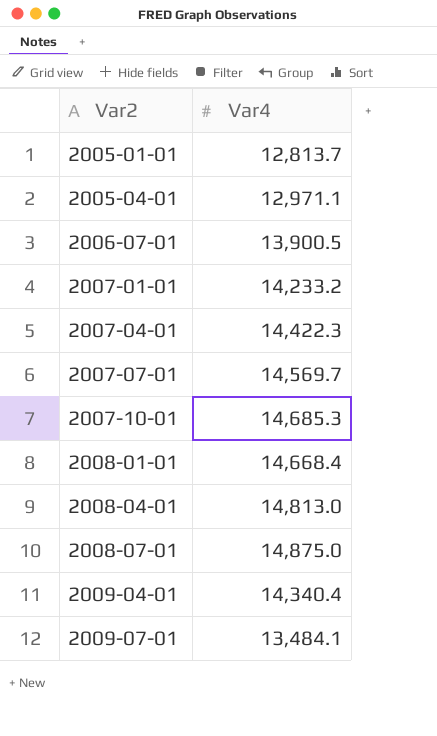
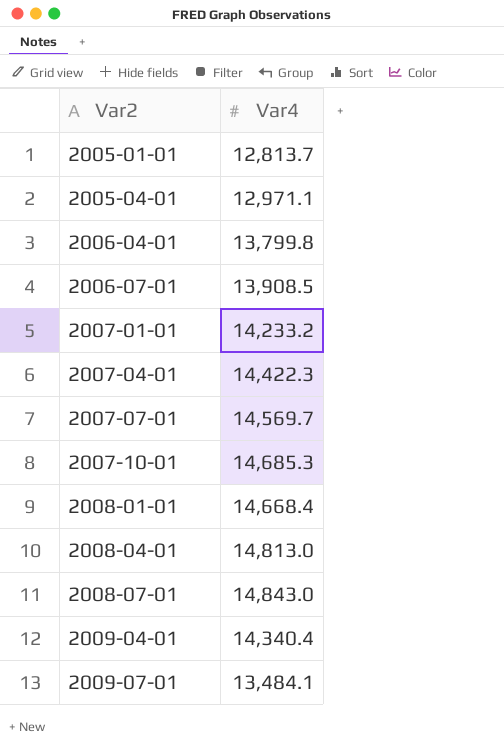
row 2006-04-01: none -> 13,799.8
2006-07-01 | Var4: 13,900.5 -> 13,908.5
2008-07-01 | Var4: 14,875.0 -> 14,843.0

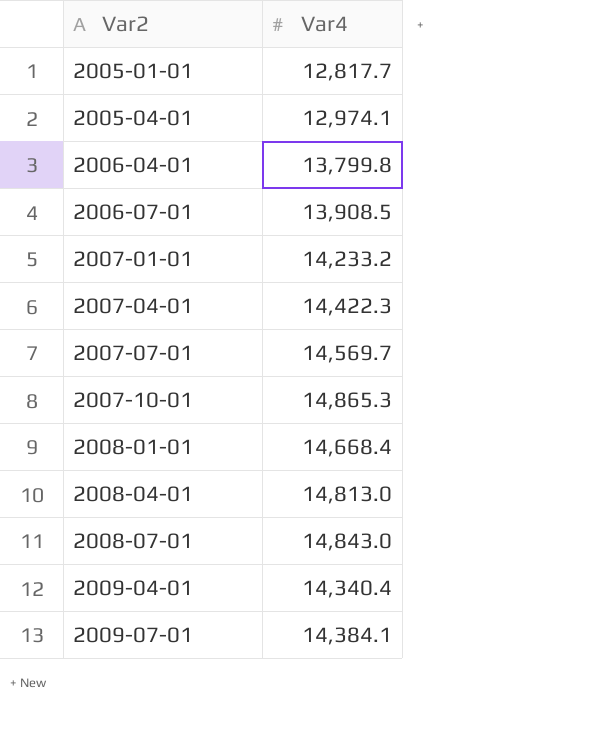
2005-01-01 | Var4: 12,813.7 -> 12,817.7
2005-04-01 | Var4: 12,971.1 -> 12,974.1
2007-10-01 | Var4: 14,685.3 -> 14,865.3
2009-07-01 | Var4: 13,484.1 -> 14,384.1

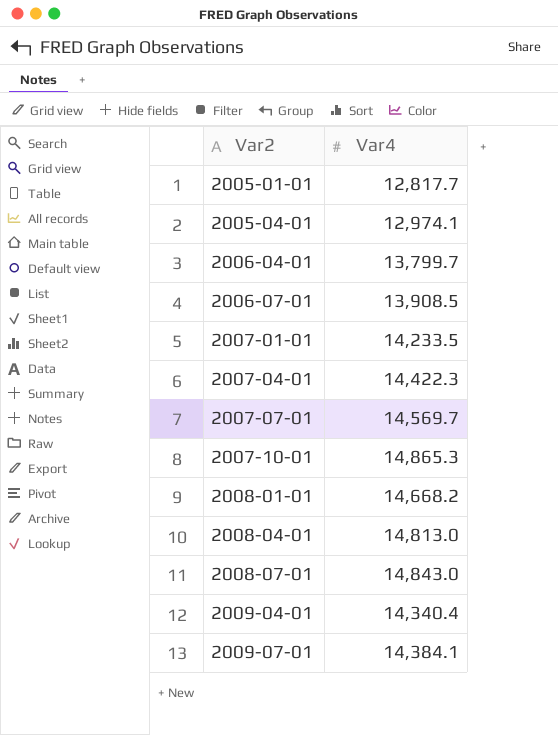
2006-04-01 | Var4: 13,799.8 -> 13,799.7
2007-01-01 | Var4: 14,233.2 -> 14,233.5
2008-01-01 | Var4: 14,668.4 -> 14,668.2

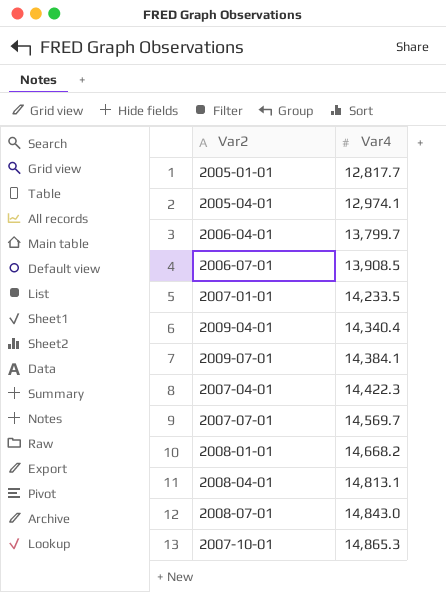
row order: Var2 ascending -> Var4 ascending
2008-04-01 | Var4: 14,813.0 -> 14,813.1

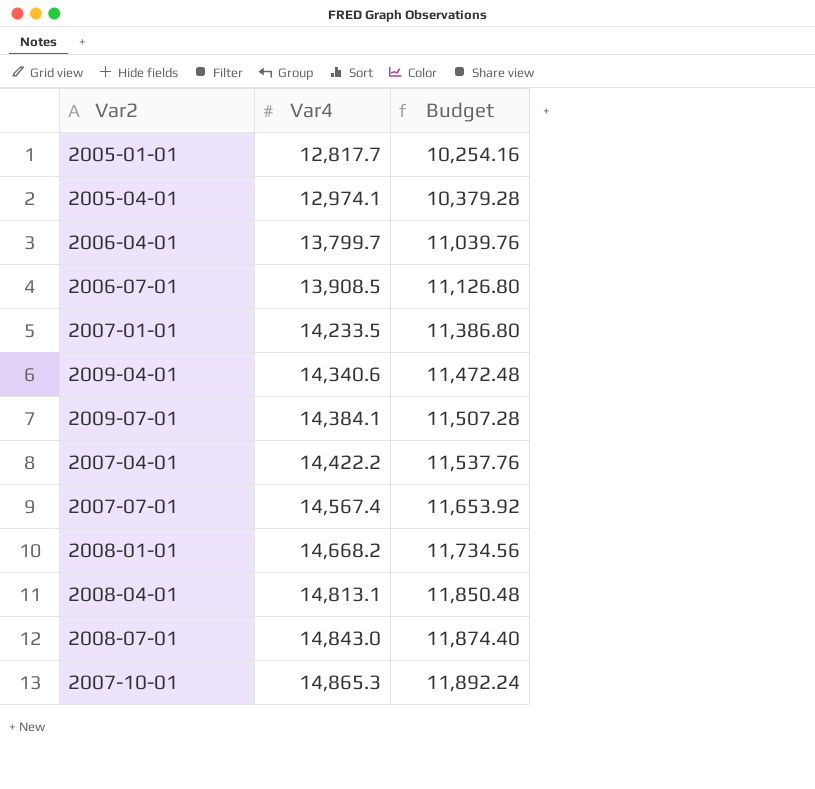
column Budget | formula: none -> [Var4] * 0.8
2009-04-01 | Var4: 14,340.4 -> 14,340.6
2007-04-01 | Var4: 14,422.3 -> 14,422.2
2007-07-01 | Var4: 14,569.7 -> 14,567.4

